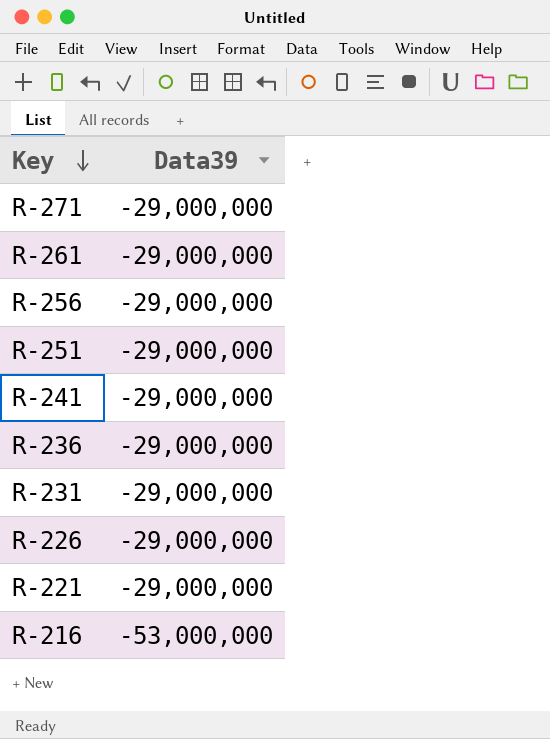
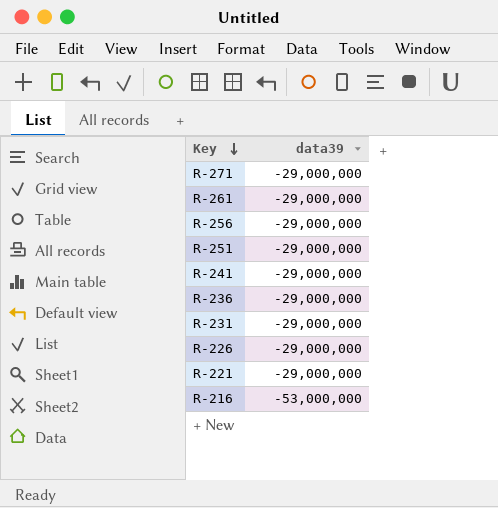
column name: Data39 -> data39

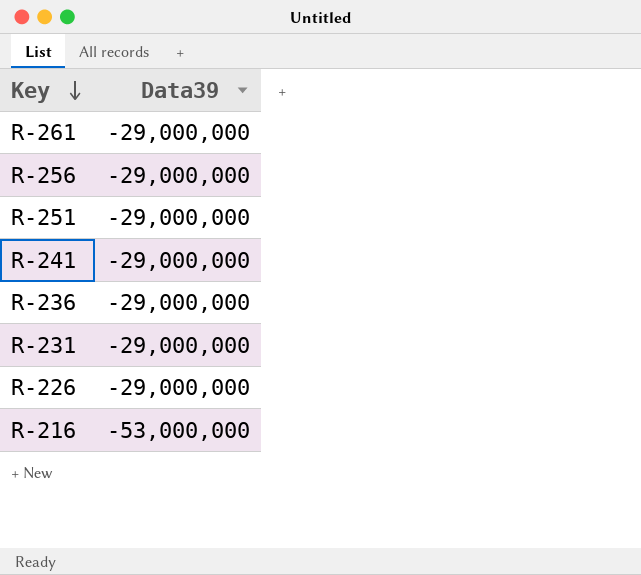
column name: data39 -> Data39
row R-271: -29,000,000 -> none
row R-221: -29,000,000 -> none

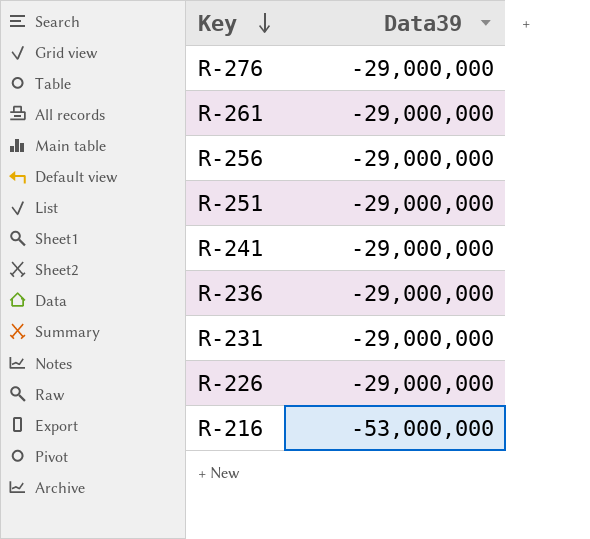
row R-276: none -> -29,000,000

